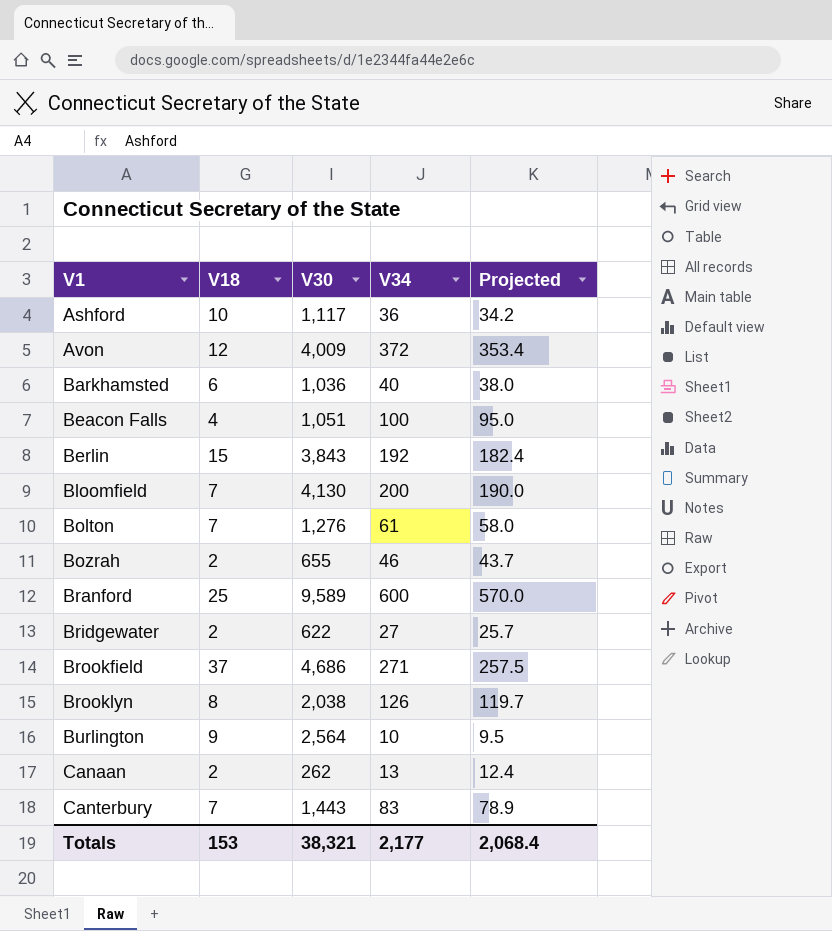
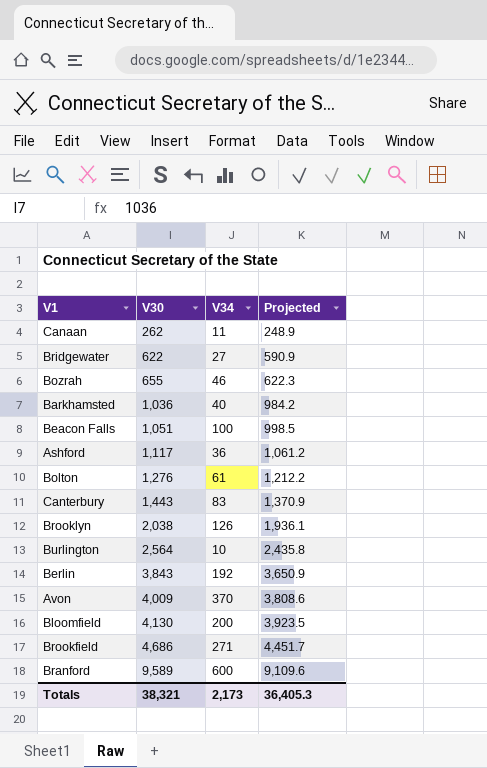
row order: V1 ascending -> V30 ascending
column V18 | position: 2 -> none
column Projected | formula: [V34] * 0.95 -> [V30] * 0.95
Canaan | V34: 13 -> 11
Avon | V34: 372 -> 370
Totals | V34: 2,177 -> 2,173
Totals | Projected: 2,068.4 -> 36,405.3

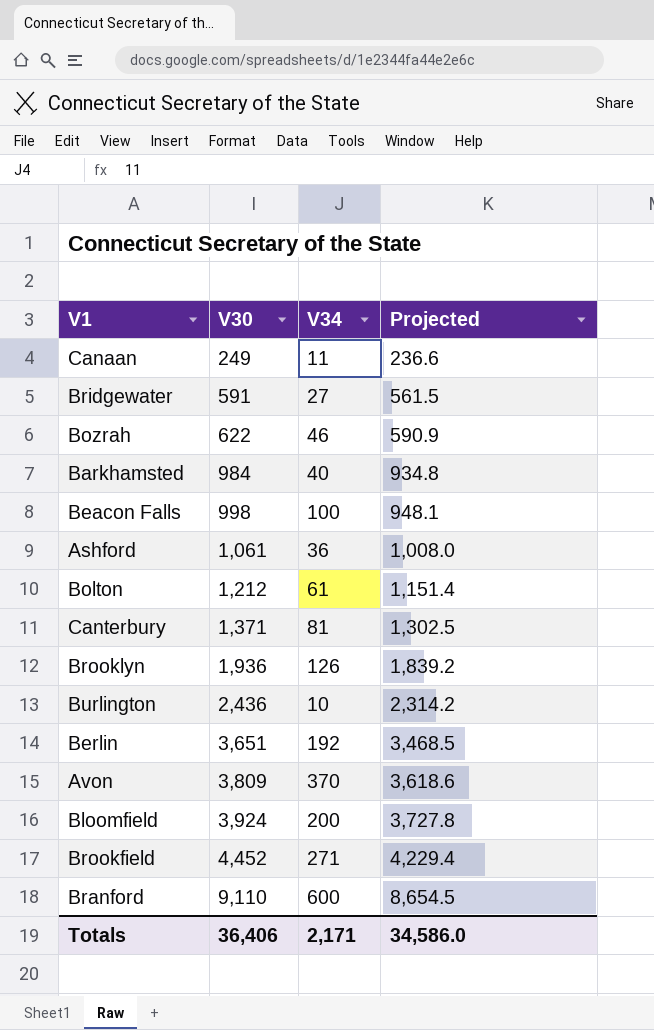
Canaan | V30: 262 -> 249
Canaan | Projected: 248.9 -> 236.6
Bridgewater | V30: 622 -> 591
Bridgewater | Projected: 590.9 -> 561.5
Bozrah | V30: 655 -> 622
Bozrah | Projected: 622.3 -> 590.9
Barkhamsted | V30: 1,036 -> 984
Barkhamsted | Projected: 984.2 -> 934.8
Beacon Falls | V30: 1,051 -> 998
Beacon Falls | Projected: 998.5 -> 948.1
Ashford | V30: 1,117 -> 1,061
Ashford | Projected: 1,061.2 -> 1,008.0
Bolton | V30: 1,276 -> 1,212
Bolton | Projected: 1,212.2 -> 1,151.4
Canterbury | V30: 1,443 -> 1,371
Canterbury | V34: 83 -> 81
Canterbury | Projected: 1,370.9 -> 1,302.5
Brooklyn | V30: 2,038 -> 1,936
Brooklyn | Projected: 1,936.1 -> 1,839.2
Burlington | V30: 2,564 -> 2,436
Burlington | Projected: 2,435.8 -> 2,314.2
Berlin | V30: 3,843 -> 3,651
Berlin | Projected: 3,650.9 -> 3,468.5
Avon | V30: 4,009 -> 3,809
Avon | Projected: 3,808.6 -> 3,618.6
Bloomfield | V30: 4,130 -> 3,924
Bloomfield | Projected: 3,923.5 -> 3,727.8
Brookfield | V30: 4,686 -> 4,452
Brookfield | Projected: 4,451.7 -> 4,229.4
Branford | V30: 9,589 -> 9,110
Branford | Projected: 9,109.6 -> 8,654.5
Totals | V30: 38,321 -> 36,406
Totals | V34: 2,173 -> 2,171
Totals | Projected: 36,405.3 -> 34,586.0

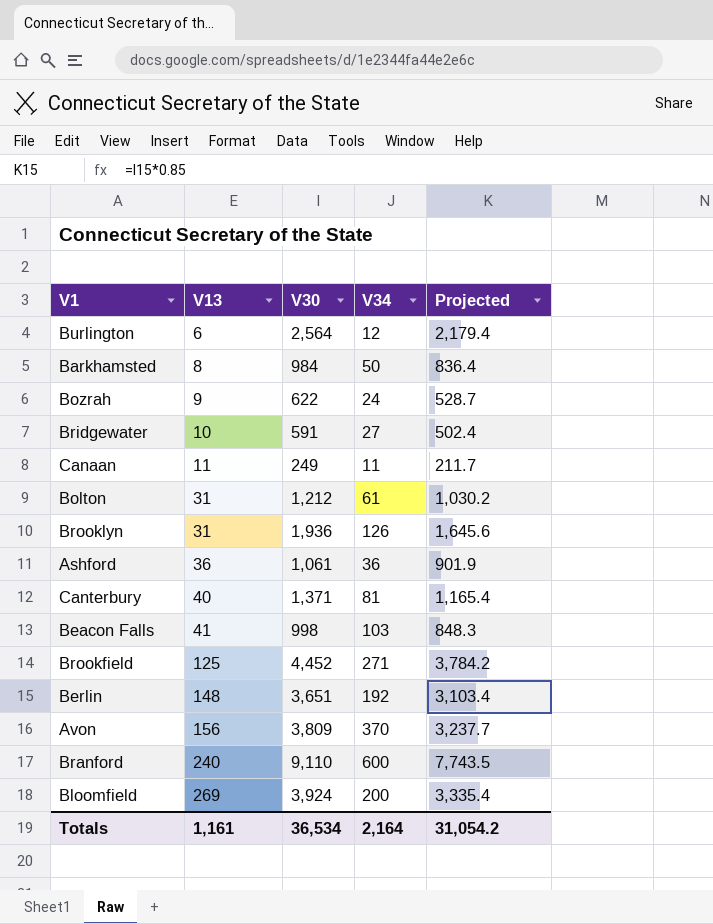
row order: V30 ascending -> V13 ascending
column V13 | position: none -> 2
column Projected | formula: [V30] * 0.95 -> [V30] * 0.85
Burlington | V30: 2,436 -> 2,564
Burlington | V34: 10 -> 12
Barkhamsted | V34: 40 -> 50
Bozrah | V34: 46 -> 24
Beacon Falls | V34: 100 -> 103
Totals | V30: 36,406 -> 36,534
Totals | V34: 2,171 -> 2,164
Totals | Projected: 34,586.0 -> 31,054.2

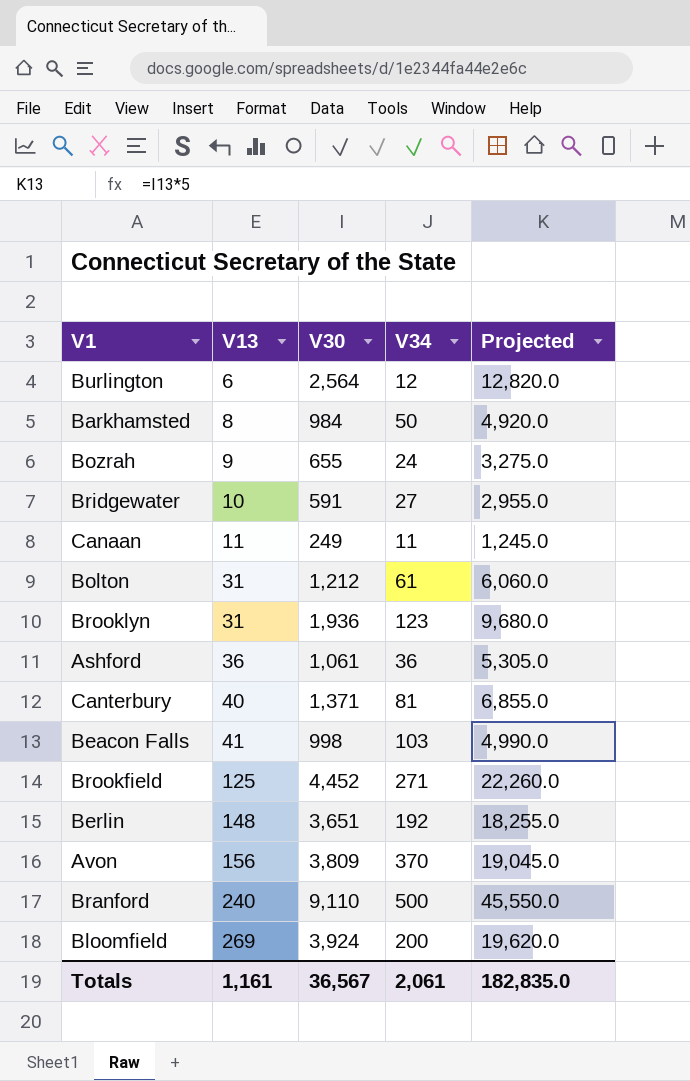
column Projected | formula: [V30] * 0.85 -> [V30] * 5
Bozrah | V30: 622 -> 655
Brooklyn | V34: 126 -> 123
Branford | V34: 600 -> 500
Totals | V30: 36,534 -> 36,567
Totals | V34: 2,164 -> 2,061
Totals | Projected: 31,054.2 -> 182,835.0

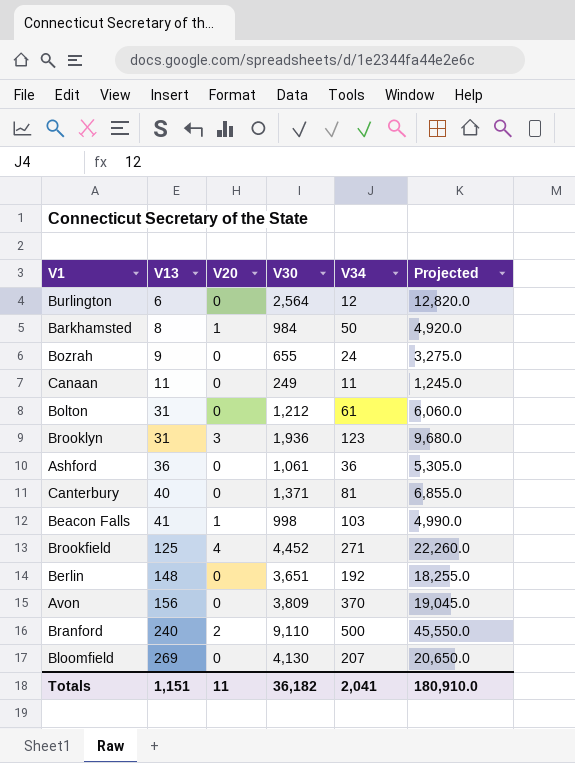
column V20 | position: none -> 3
row Bridgewater: 10 | 591 | 27 | 2,955.0 -> none
Bloomfield | V30: 3,924 -> 4,130
Bloomfield | V34: 200 -> 207
Bloomfield | Projected: 19,620.0 -> 20,650.0
Totals | V13: 1,161 -> 1,151
Totals | V30: 36,567 -> 36,182
Totals | V34: 2,061 -> 2,041
Totals | Projected: 182,835.0 -> 180,910.0

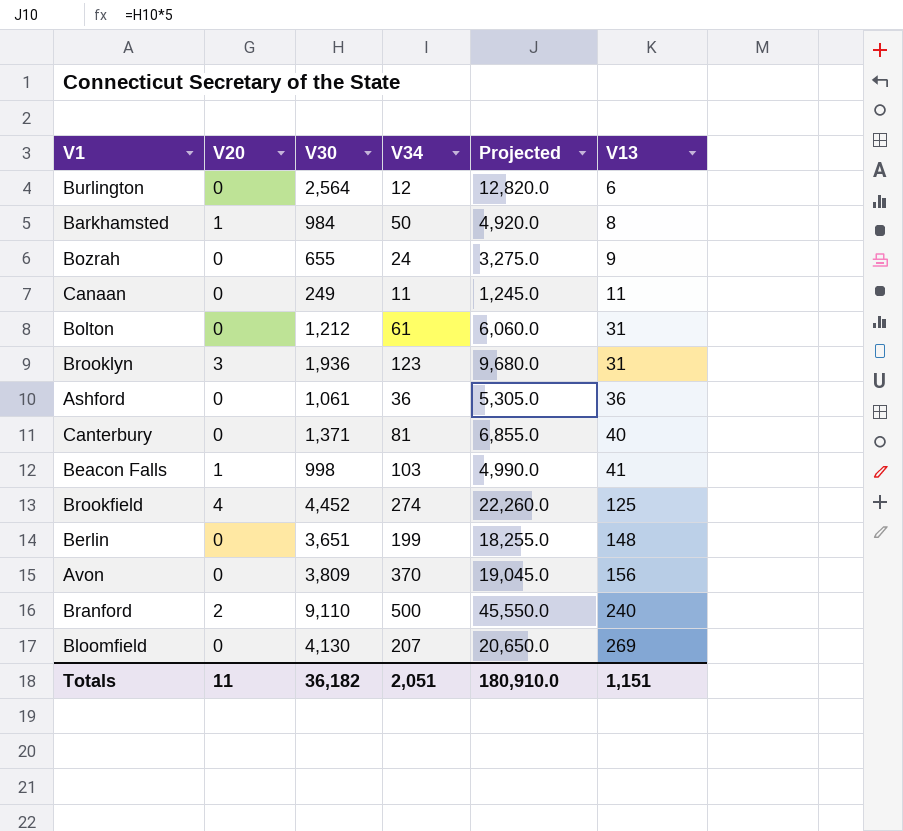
column V13 | position: 2 -> 6
Brookfield | V34: 271 -> 274
Berlin | V34: 192 -> 199
Totals | V34: 2,041 -> 2,051

